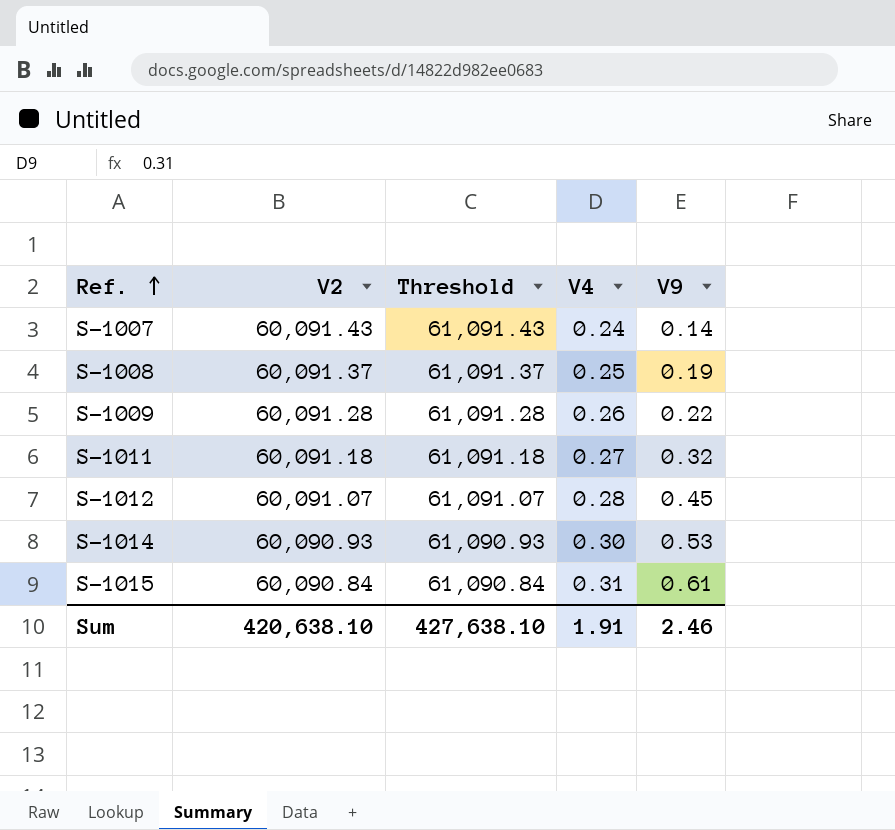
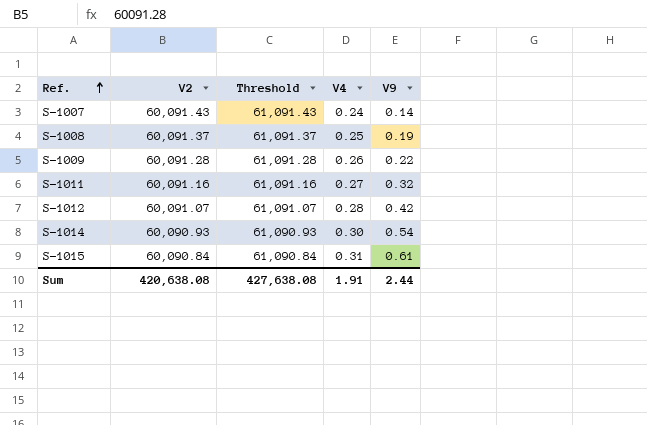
S-1011 | V2: 60,091.18 -> 60,091.16
S-1011 | Threshold: 61,091.18 -> 61,091.16
S-1012 | V9: 0.45 -> 0.42
S-1014 | V9: 0.53 -> 0.54
Sum | V2: 420,638.10 -> 420,638.08
Sum | Threshold: 427,638.10 -> 427,638.08
Sum | V9: 2.46 -> 2.44

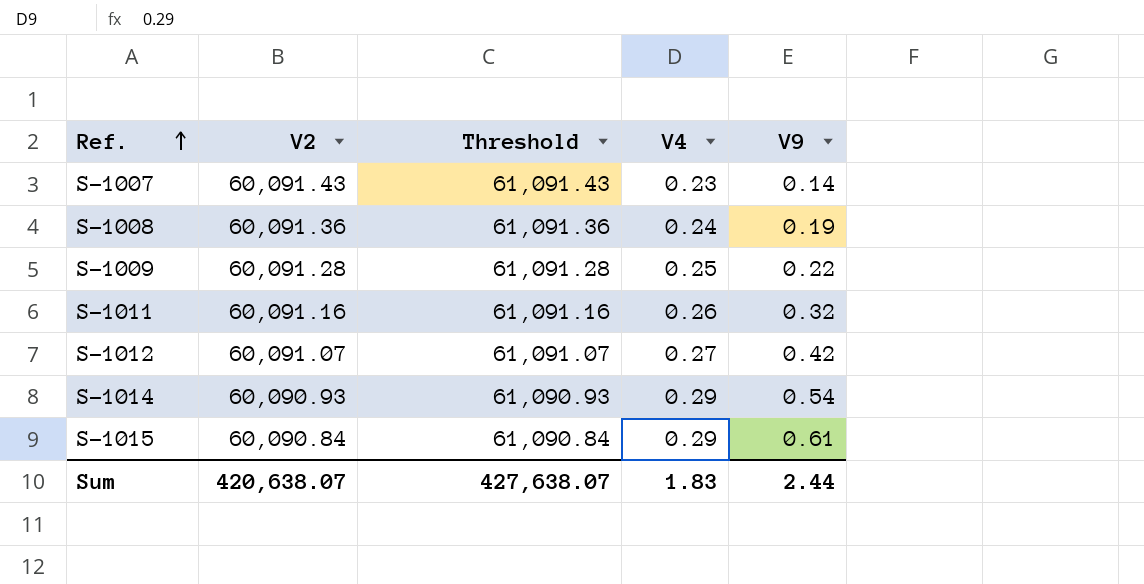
S-1007 | V4: 0.24 -> 0.23
S-1008 | V2: 60,091.37 -> 60,091.36
S-1008 | Threshold: 61,091.37 -> 61,091.36
S-1008 | V4: 0.25 -> 0.24
S-1009 | V4: 0.26 -> 0.25
S-1011 | V4: 0.27 -> 0.26
S-1012 | V4: 0.28 -> 0.27
S-1014 | V4: 0.30 -> 0.29
S-1015 | V4: 0.31 -> 0.29
Sum | V2: 420,638.08 -> 420,638.07
Sum | Threshold: 427,638.08 -> 427,638.07
Sum | V4: 1.91 -> 1.83

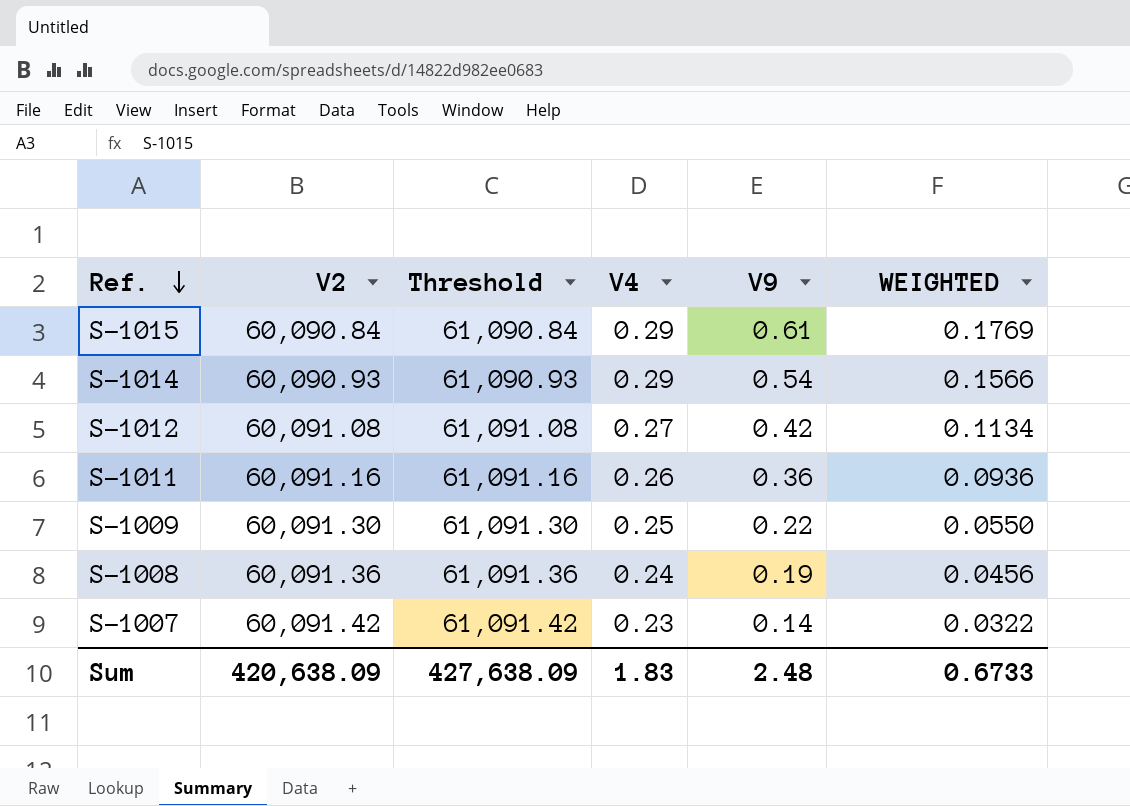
row order: Ref. ascending -> Ref. descending
column WEIGHTED | formula: none -> [V4] * [V9]
S-1012 | V2: 60,091.07 -> 60,091.08
S-1012 | Threshold: 61,091.07 -> 61,091.08
S-1011 | V9: 0.32 -> 0.36
S-1009 | V2: 60,091.28 -> 60,091.30
S-1009 | Threshold: 61,091.28 -> 61,091.30
S-1007 | V2: 60,091.43 -> 60,091.42
S-1007 | Threshold: 61,091.43 -> 61,091.42
Sum | V2: 420,638.07 -> 420,638.09
Sum | Threshold: 427,638.07 -> 427,638.09
Sum | V9: 2.44 -> 2.48

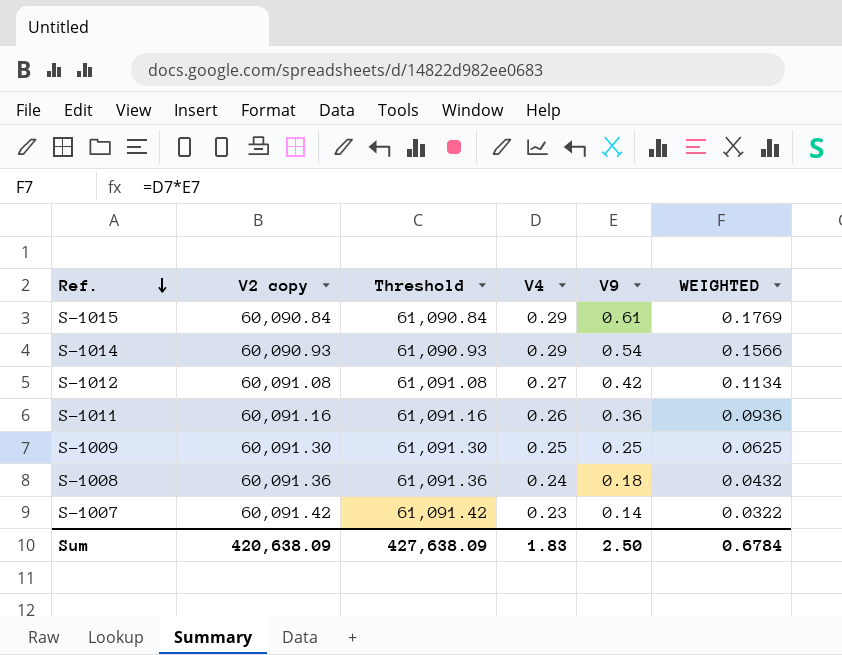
column name: V2 -> V2 copy
S-1009 | V9: 0.22 -> 0.25
S-1009 | WEIGHTED: 0.0550 -> 0.0625
S-1008 | V9: 0.19 -> 0.18
S-1008 | WEIGHTED: 0.0456 -> 0.0432
Sum | V9: 2.48 -> 2.50
Sum | WEIGHTED: 0.6733 -> 0.6784

